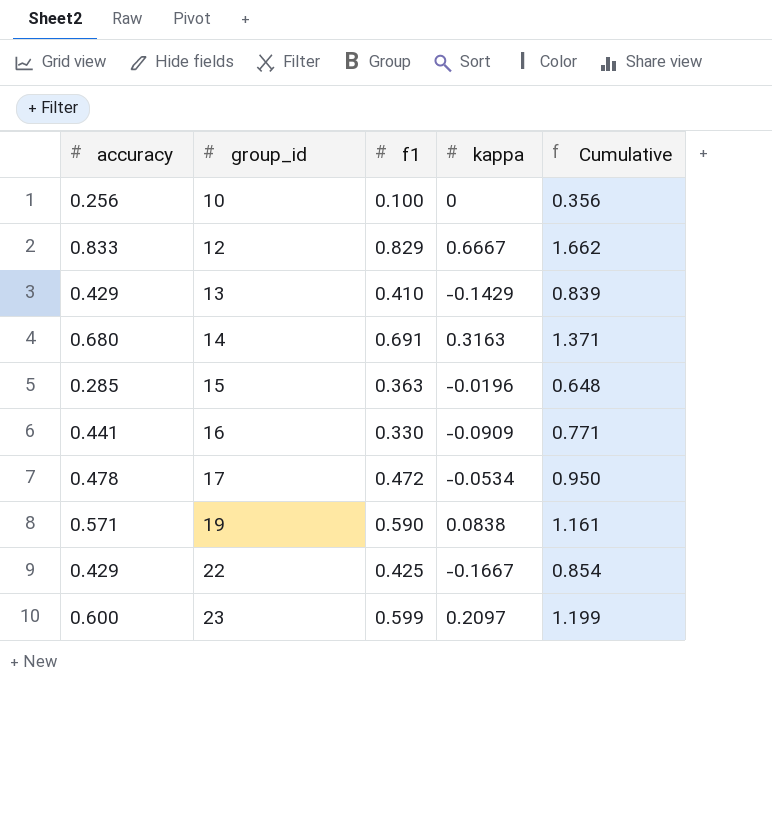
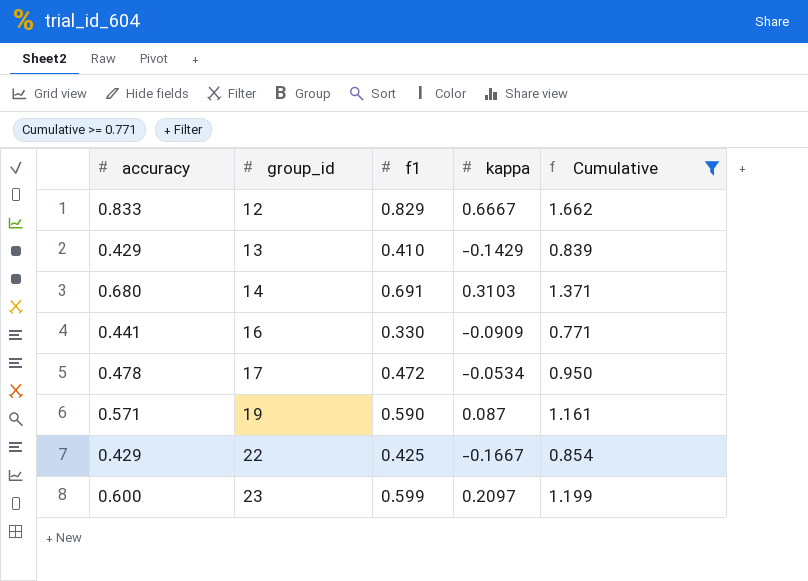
filter: none -> Cumulative >= 0.771
14 | kappa: 0.3163 -> 0.3103
19 | kappa: 0.0838 -> 0.087

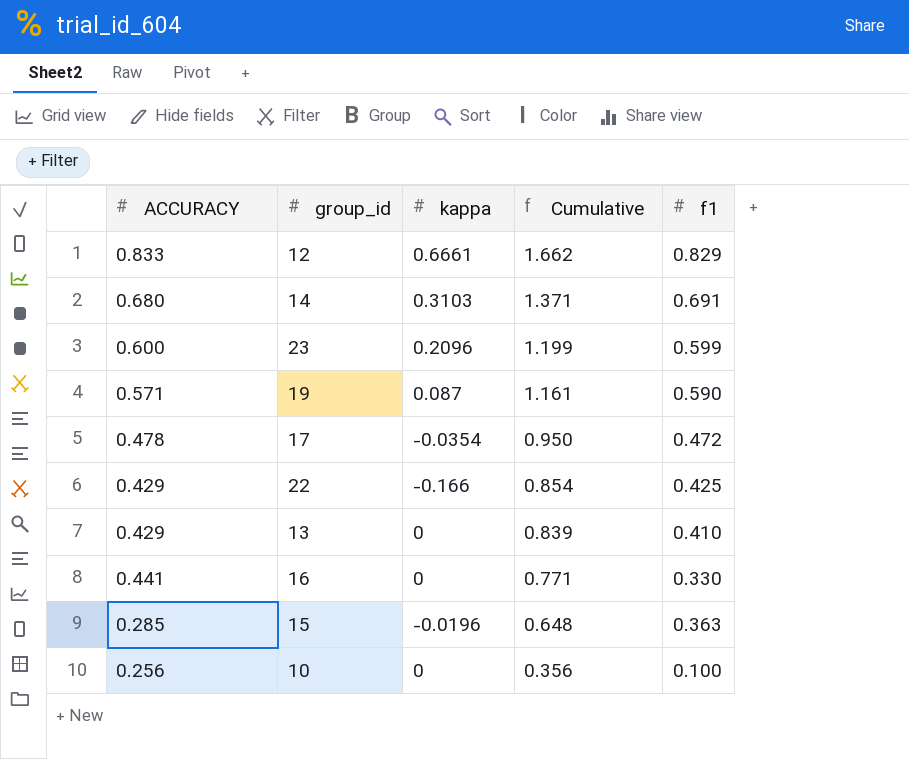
filter: Cumulative >= 0.771 -> none
row order: group_id ascending -> Cumulative descending
column name: accuracy -> ACCURACY
column f1 | position: 3 -> 5
12 | kappa: 0.6667 -> 0.6661
23 | kappa: 0.2097 -> 0.2096
17 | kappa: -0.0534 -> -0.0354
22 | kappa: -0.1667 -> -0.166
13 | kappa: -0.1429 -> 0
16 | kappa: -0.0909 -> 0

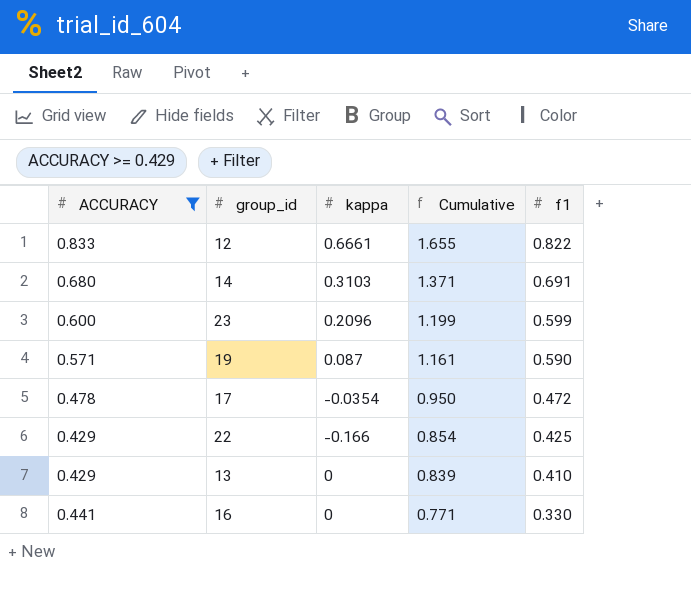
filter: none -> ACCURACY >= 0.429
12 | Cumulative: 1.662 -> 1.655
12 | f1: 0.829 -> 0.822

